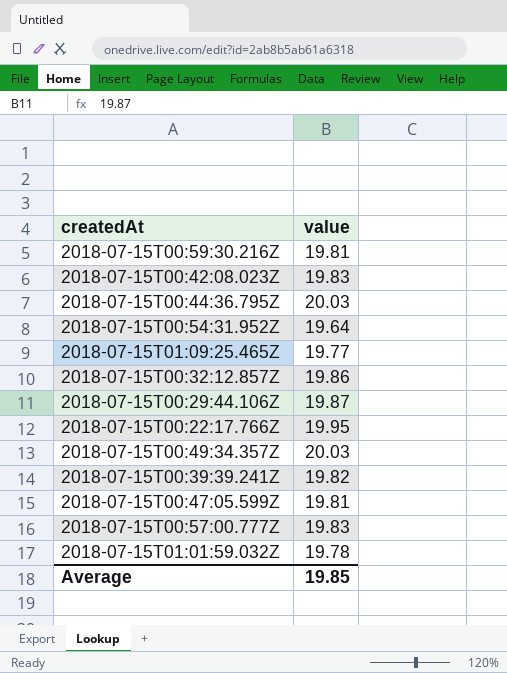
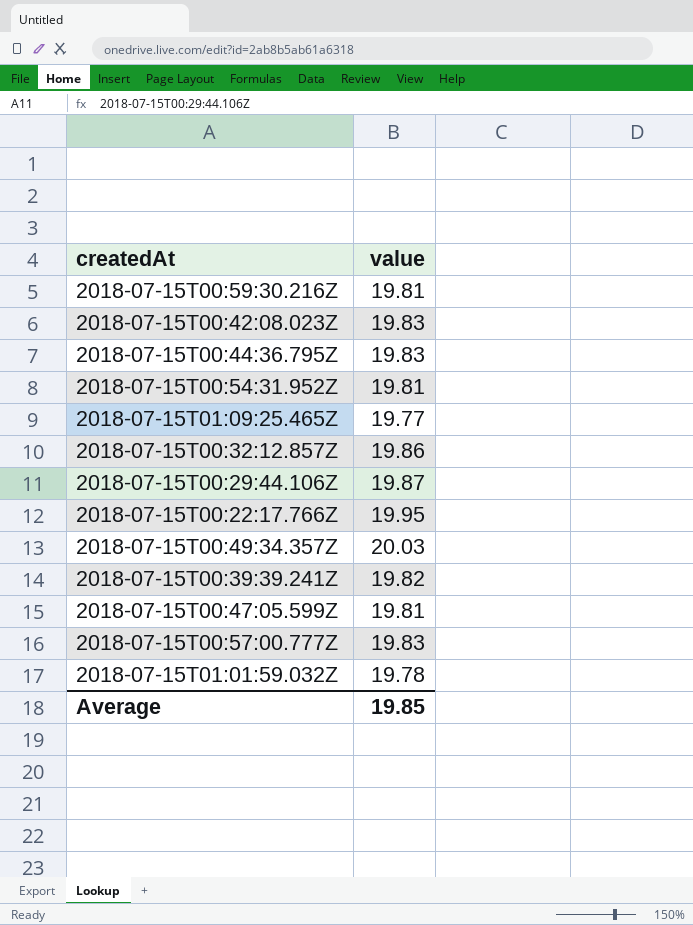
2018-07-15T00:44:36.795Z | value: 20.03 -> 19.83
2018-07-15T00:54:31.952Z | value: 19.64 -> 19.81

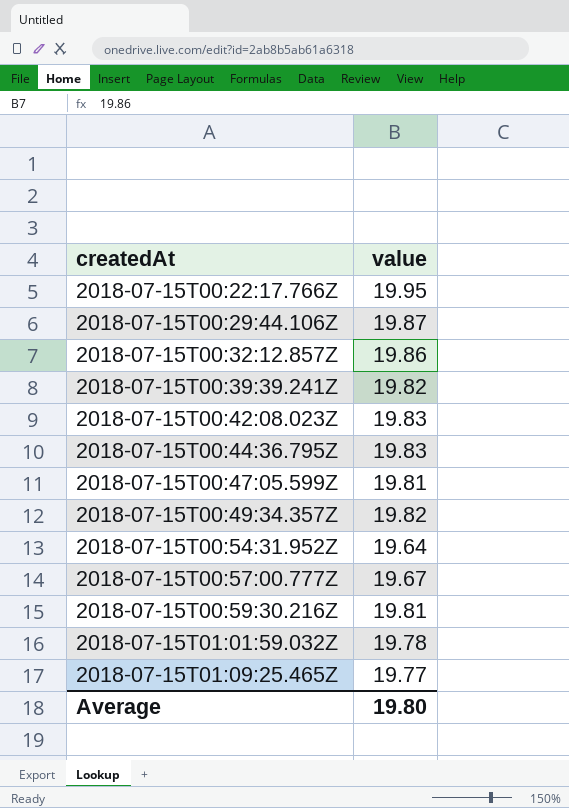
row order: none -> createdAt ascending
2018-07-15T00:49:34.357Z | value: 20.03 -> 19.82
2018-07-15T00:54:31.952Z | value: 19.81 -> 19.64
2018-07-15T00:57:00.777Z | value: 19.83 -> 19.67
Average | value: 19.85 -> 19.80

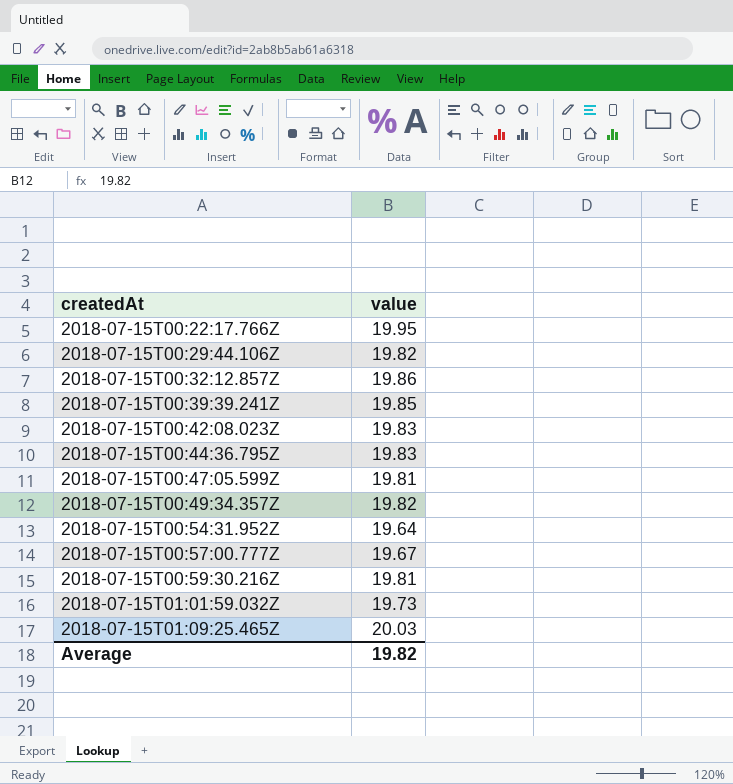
2018-07-15T00:29:44.106Z | value: 19.87 -> 19.82
2018-07-15T00:39:39.241Z | value: 19.82 -> 19.85
2018-07-15T01:01:59.032Z | value: 19.78 -> 19.73
2018-07-15T01:09:25.465Z | value: 19.77 -> 20.03
Average | value: 19.80 -> 19.82

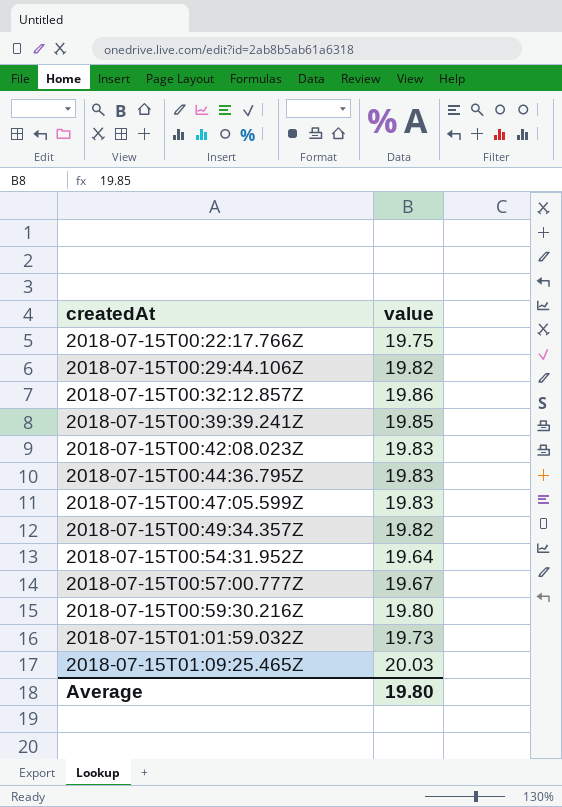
2018-07-15T00:22:17.766Z | value: 19.95 -> 19.75
2018-07-15T00:47:05.599Z | value: 19.81 -> 19.83
2018-07-15T00:59:30.216Z | value: 19.81 -> 19.80
Average | value: 19.82 -> 19.80

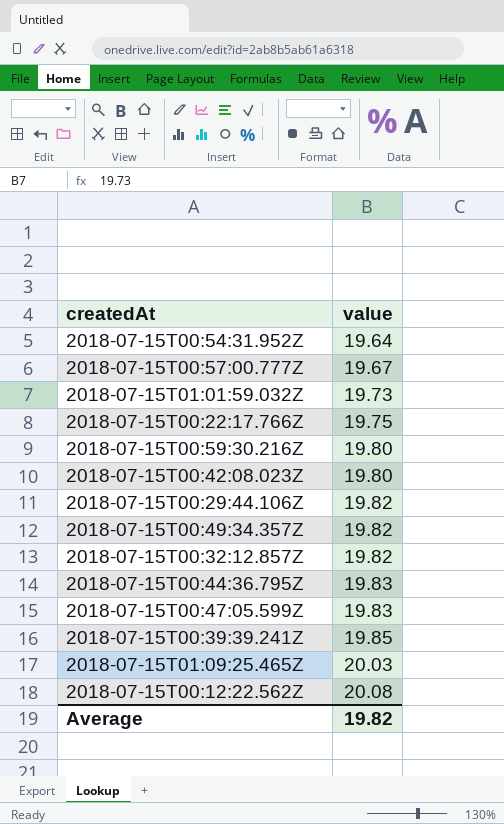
row order: createdAt ascending -> value ascending
2018-07-15T00:42:08.023Z | value: 19.83 -> 19.80
2018-07-15T00:32:12.857Z | value: 19.86 -> 19.82
row 2018-07-15T00:12:22.562Z: none -> 20.08
Average | value: 19.80 -> 19.82

